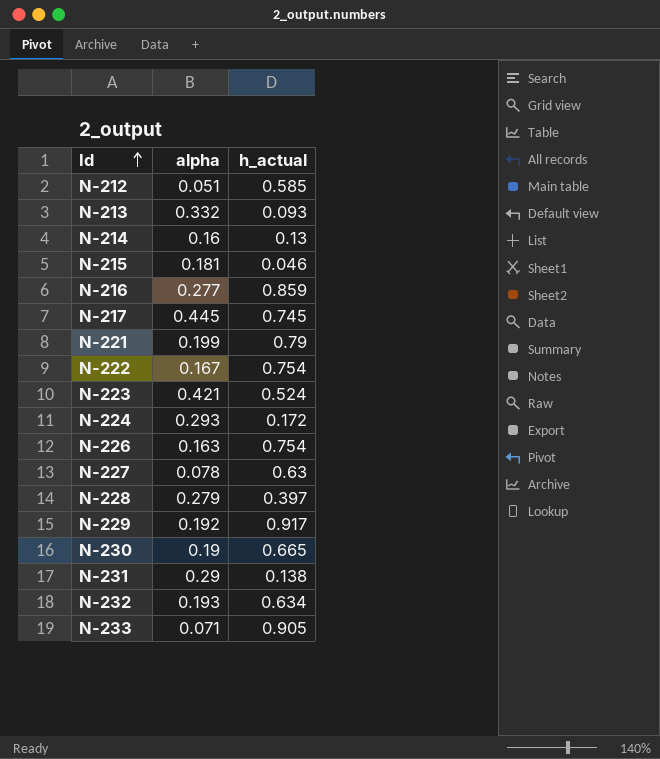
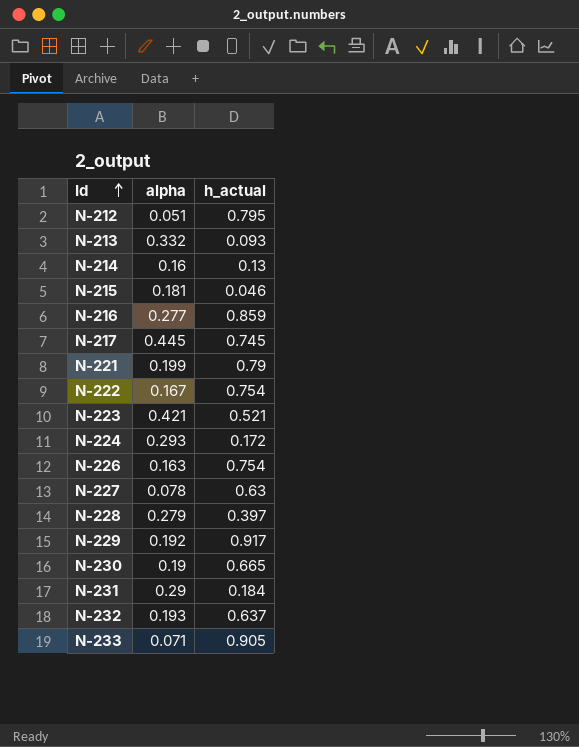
N-212 | h_actual: 0.585 -> 0.795
N-223 | h_actual: 0.524 -> 0.521
N-231 | h_actual: 0.138 -> 0.184
N-232 | h_actual: 0.634 -> 0.637

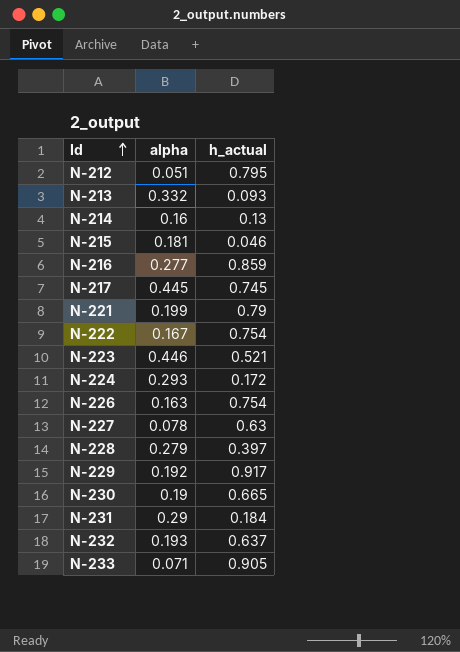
N-223 | alpha: 0.421 -> 0.446

